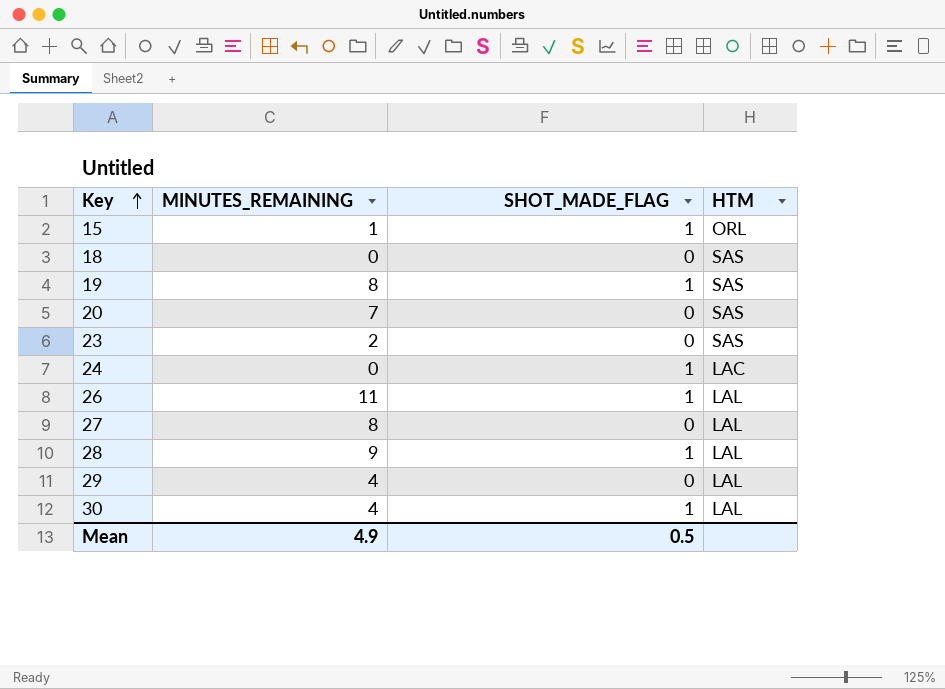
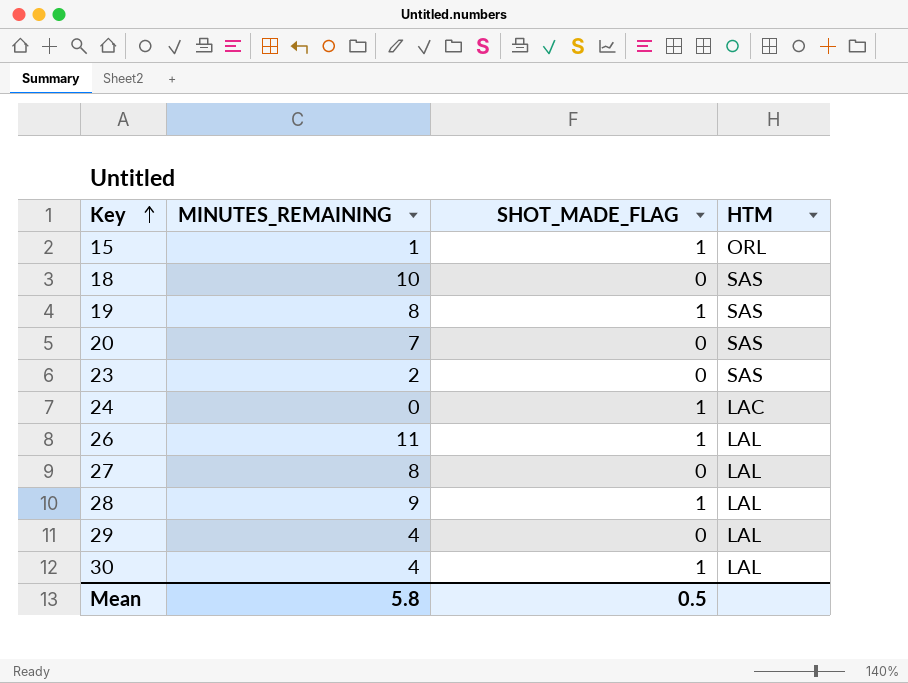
18 | MINUTES_REMAINING: 0 -> 10
Mean | MINUTES_REMAINING: 4.9 -> 5.8

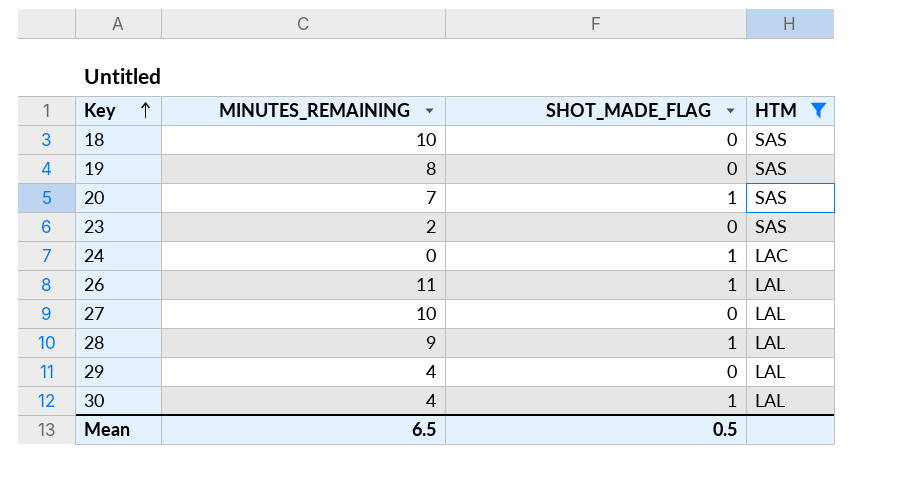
filter: none -> HTM != ORL
19 | SHOT_MADE_FLAG: 1 -> 0
20 | SHOT_MADE_FLAG: 0 -> 1
27 | MINUTES_REMAINING: 8 -> 10
Mean | MINUTES_REMAINING: 5.8 -> 6.5

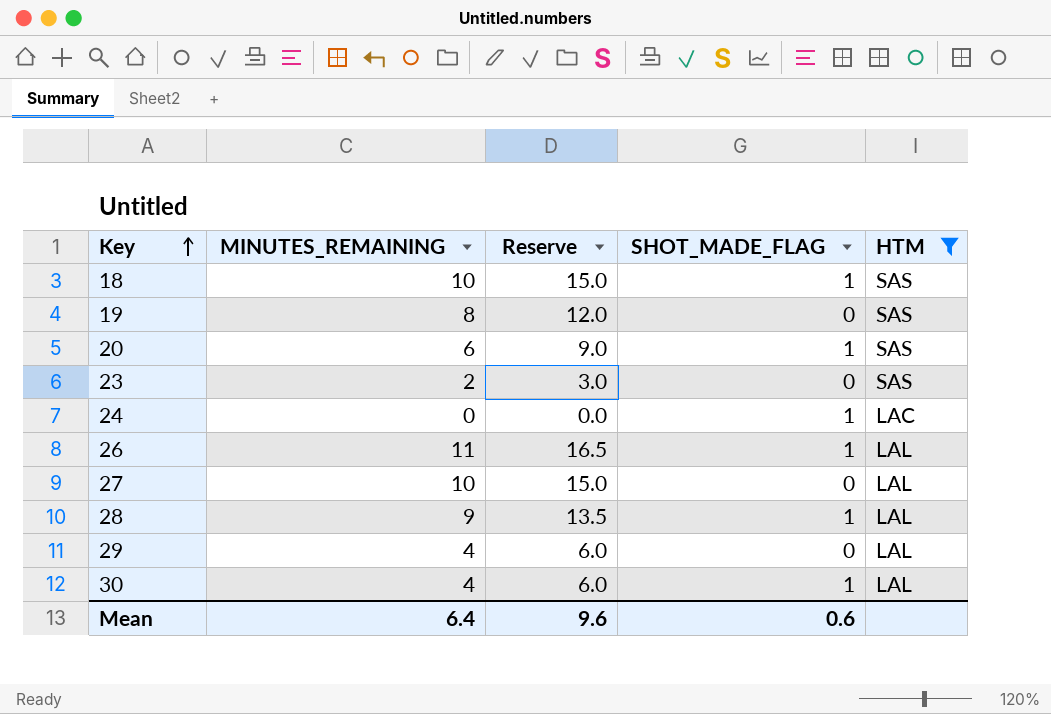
column Reserve | formula: none -> [MINUTES_REMAINING] * 1.5
18 | SHOT_MADE_FLAG: 0 -> 1
20 | MINUTES_REMAINING: 7 -> 6
Mean | MINUTES_REMAINING: 6.5 -> 6.4
Mean | SHOT_MADE_FLAG: 0.5 -> 0.6

